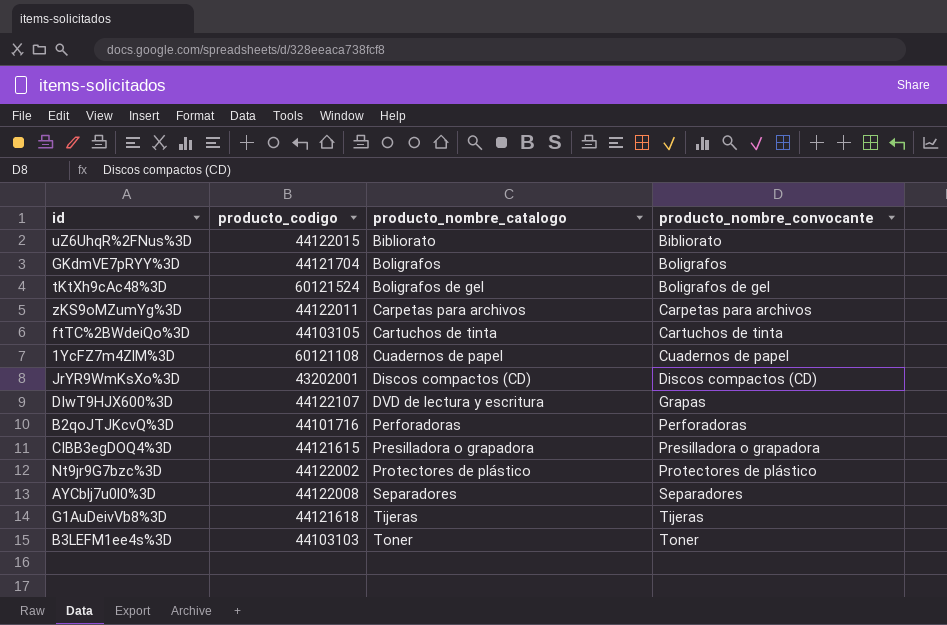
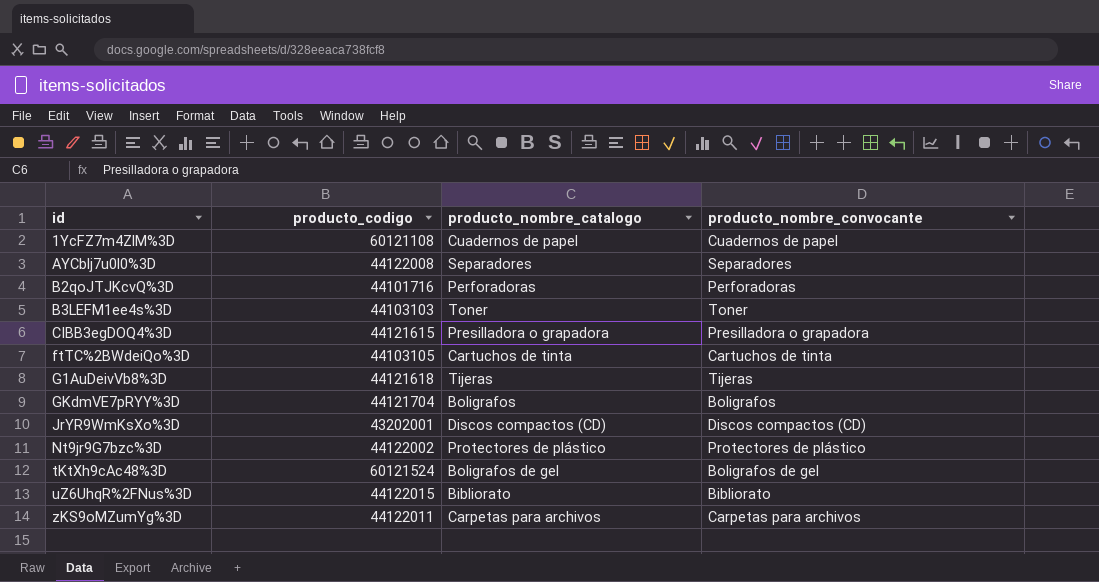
row order: producto_nombre_catalogo ascending -> id ascending
row DIwT9HJX600%3D: 44122107 | DVD de lectura y escritura | Grapas -> none

